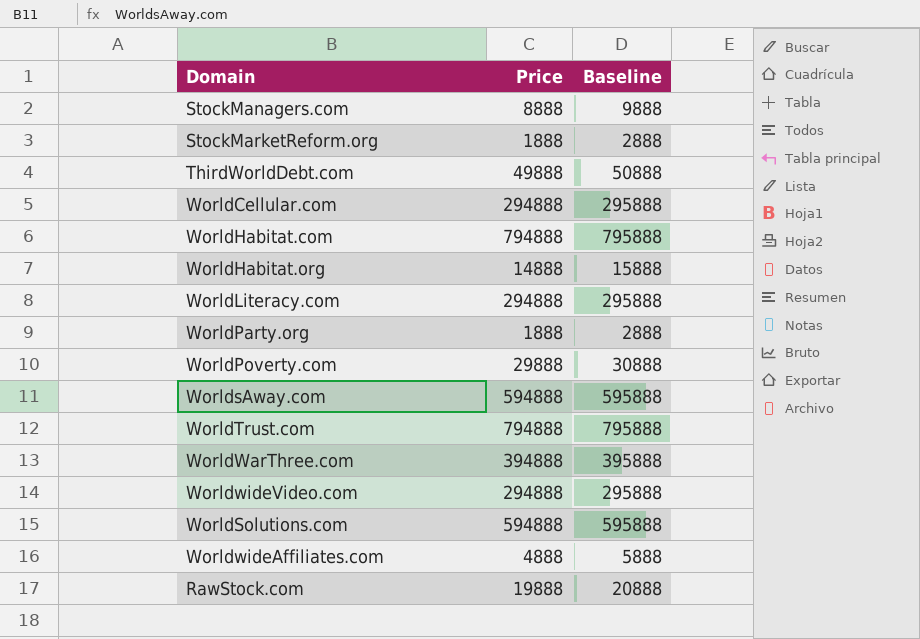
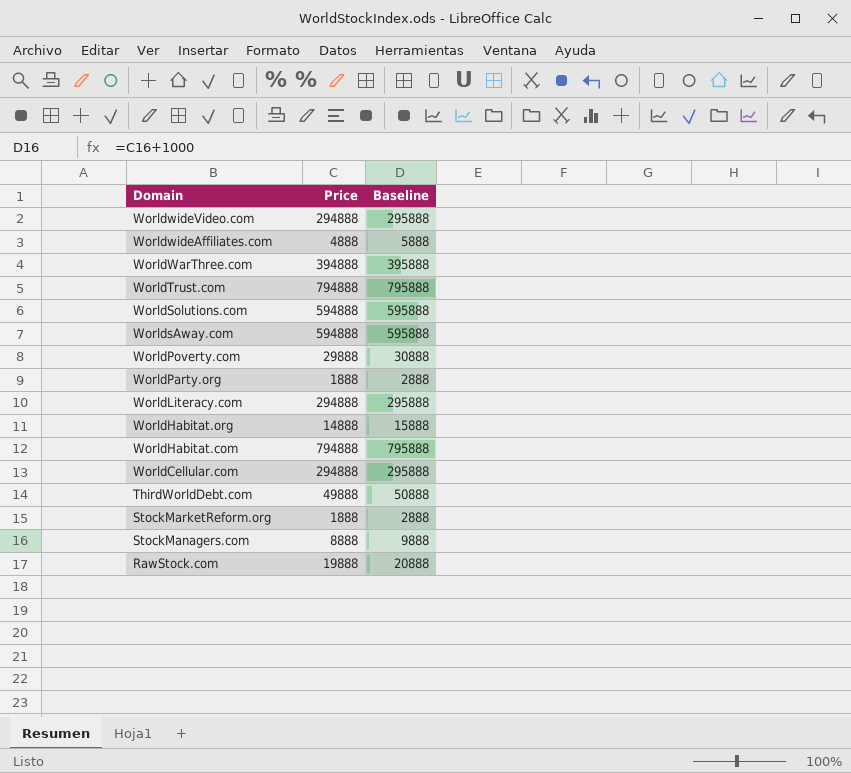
row order: none -> Domain descending

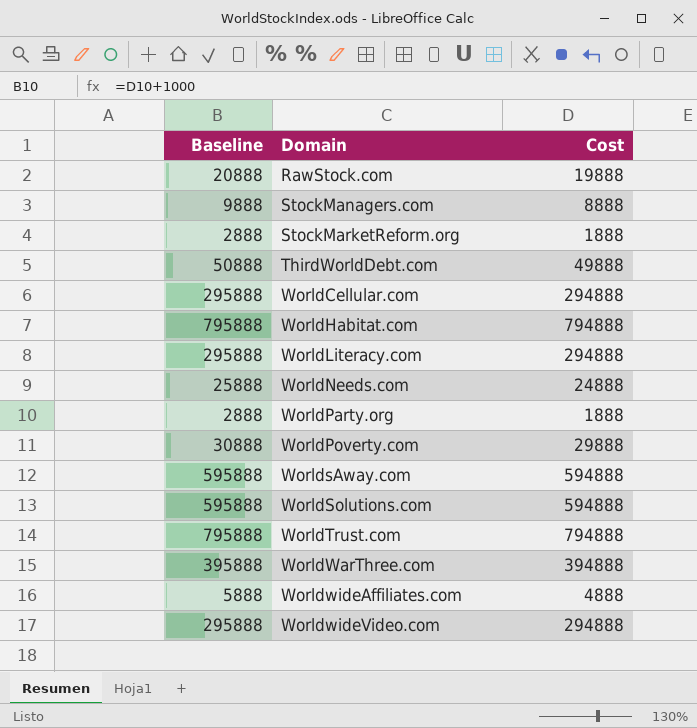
row order: Domain descending -> Domain ascending
column Baseline | position: 3 -> 1
column name: Price -> Cost
row WorldHabitat.org: 14888 | 15888 -> none
row WorldNeeds.com: none -> 25888 | 24888

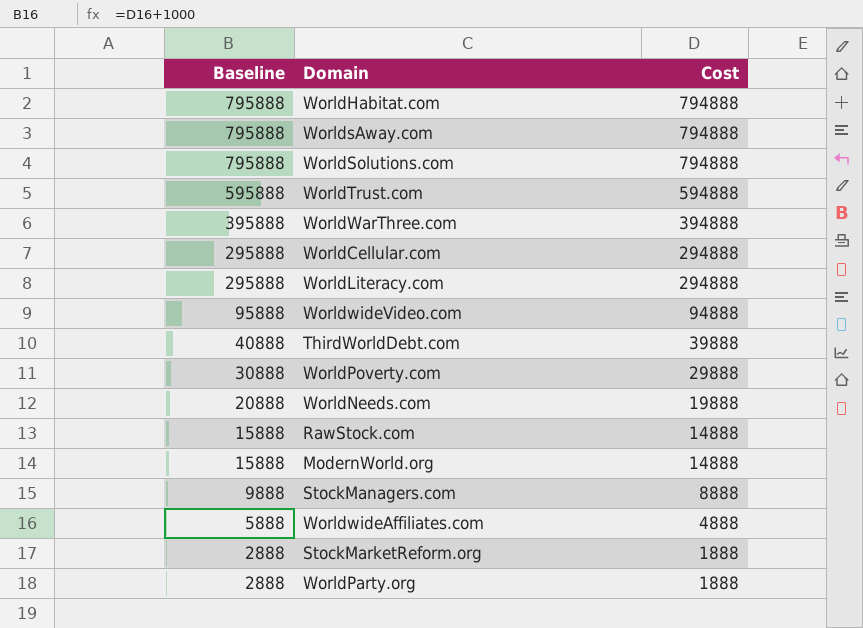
row order: Domain ascending -> Baseline descending
WorldsAway.com | Baseline: 595888 -> 795888
WorldsAway.com | Cost: 594888 -> 794888
WorldSolutions.com | Baseline: 595888 -> 795888
WorldSolutions.com | Cost: 594888 -> 794888
WorldTrust.com | Baseline: 795888 -> 595888
WorldTrust.com | Cost: 794888 -> 594888
WorldwideVideo.com | Baseline: 295888 -> 95888
WorldwideVideo.com | Cost: 294888 -> 94888
ThirdWorldDebt.com | Baseline: 50888 -> 40888
ThirdWorldDebt.com | Cost: 49888 -> 39888
WorldNeeds.com | Baseline: 25888 -> 20888
WorldNeeds.com | Cost: 24888 -> 19888
RawStock.com | Baseline: 20888 -> 15888
RawStock.com | Cost: 19888 -> 14888
row ModernWorld.org: none -> 15888 | 14888

